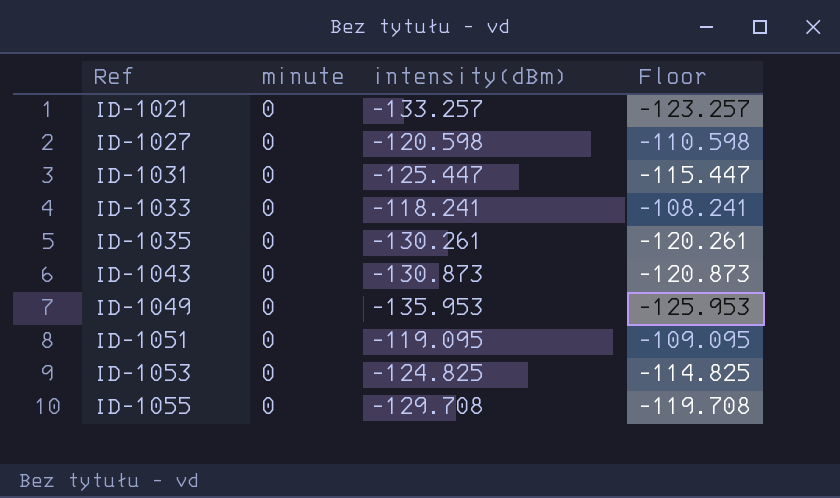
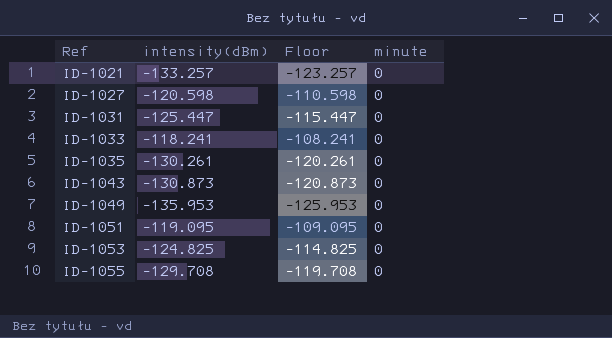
column minute | position: 2 -> 4

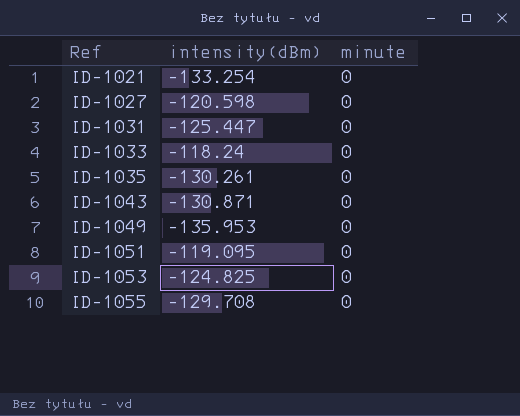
column Floor | formula: [intensity(dBm)] + 10 -> none
ID-1021 | intensity(dBm): -133.257 -> -133.254
ID-1033 | intensity(dBm): -118.241 -> -118.24
ID-1043 | intensity(dBm): -130.873 -> -130.871

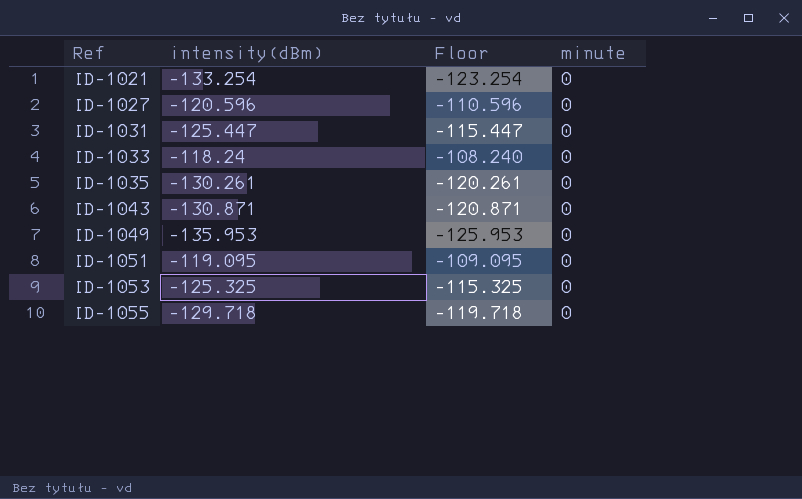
column Floor | formula: none -> [intensity(dBm)] + 10
ID-1027 | intensity(dBm): -120.598 -> -120.596
ID-1053 | intensity(dBm): -124.825 -> -125.325
ID-1055 | intensity(dBm): -129.708 -> -129.718

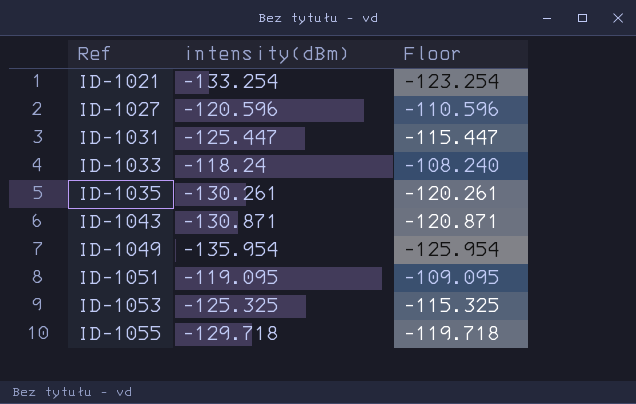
column minute | position: 4 -> none
ID-1049 | intensity(dBm): -135.953 -> -135.954
ID-1049 | Floor: -125.953 -> -125.954

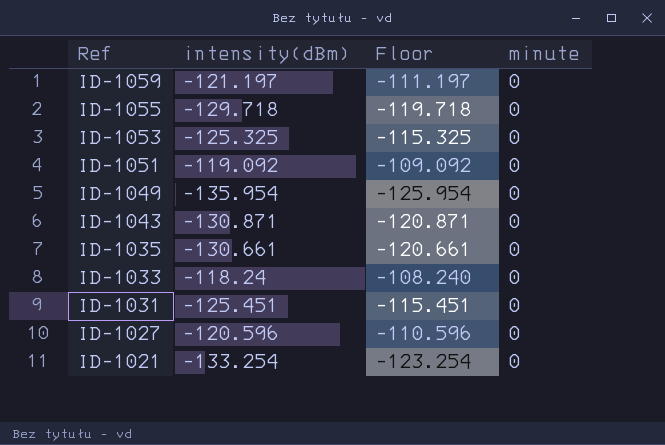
row order: Ref ascending -> Ref descending
column minute | position: none -> 4
row ID-1059: none -> -121.197 | -111.197 | 0
ID-1051 | intensity(dBm): -119.095 -> -119.092
ID-1051 | Floor: -109.095 -> -109.092
ID-1035 | intensity(dBm): -130.261 -> -130.661
ID-1035 | Floor: -120.261 -> -120.661
ID-1031 | intensity(dBm): -125.447 -> -125.451
ID-1031 | Floor: -115.447 -> -115.451

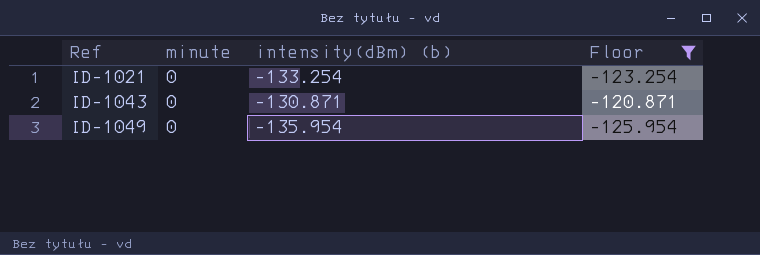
filter: none -> Floor <= -120.871
row order: Ref descending -> Ref ascending
column minute | position: 4 -> 2
column name: intensity(dBm) -> intensity(dBm) (b)

